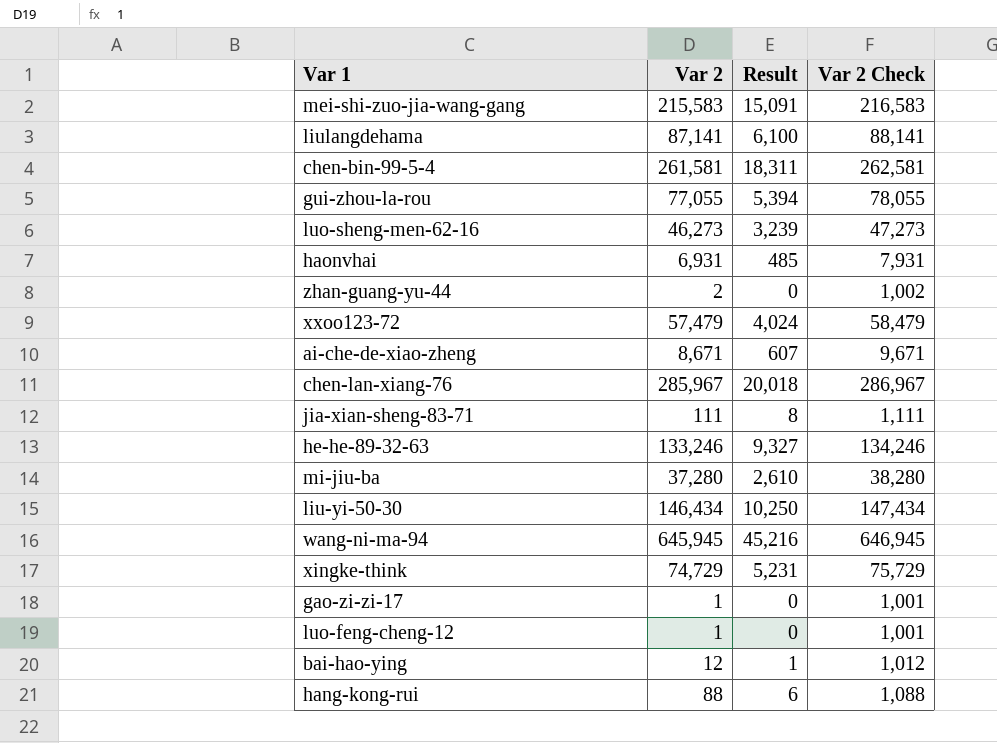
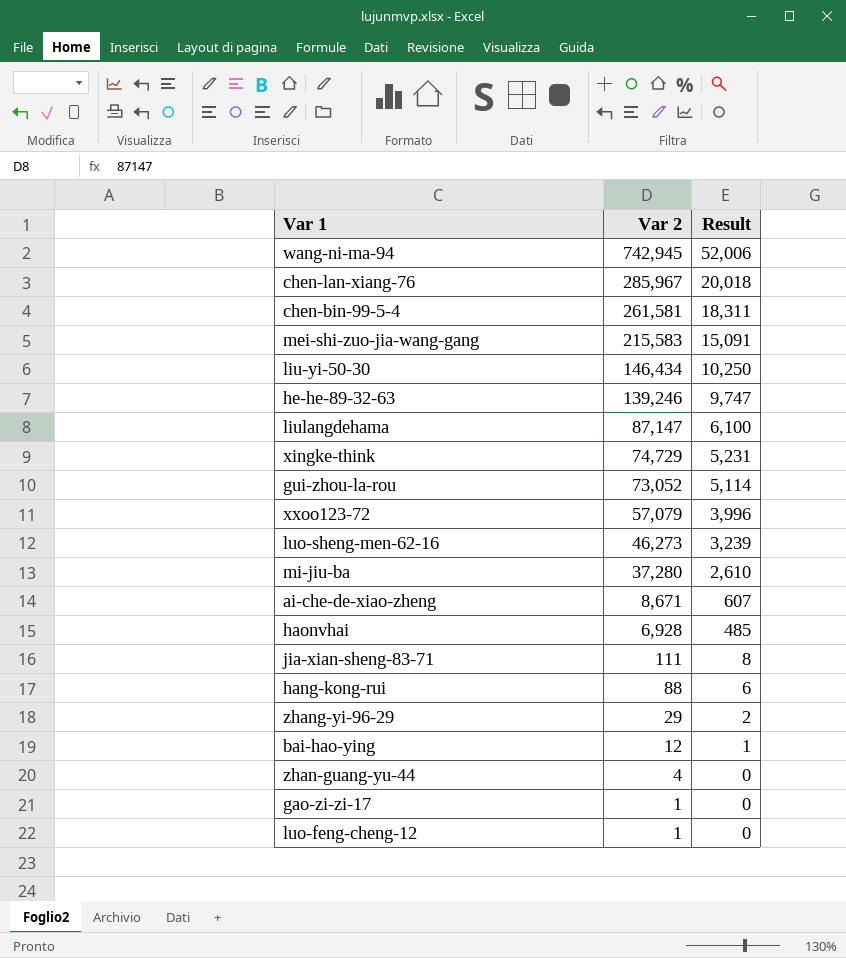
row order: none -> Var 2 descending
column Var 2 Check | formula: [Var 2] + 1000 -> none
wang-ni-ma-94 | Var 2: 645,945 -> 742,945
wang-ni-ma-94 | Result: 45,216 -> 52,006
he-he-89-32-63 | Var 2: 133,246 -> 139,246
he-he-89-32-63 | Result: 9,327 -> 9,747
liulangdehama | Var 2: 87,141 -> 87,147
gui-zhou-la-rou | Var 2: 77,055 -> 73,052
gui-zhou-la-rou | Result: 5,394 -> 5,114
xxoo123-72 | Var 2: 57,479 -> 57,079
xxoo123-72 | Result: 4,024 -> 3,996
haonvhai | Var 2: 6,931 -> 6,928
row zhang-yi-96-29: none -> 29 | 2
zhan-guang-yu-44 | Var 2: 2 -> 4

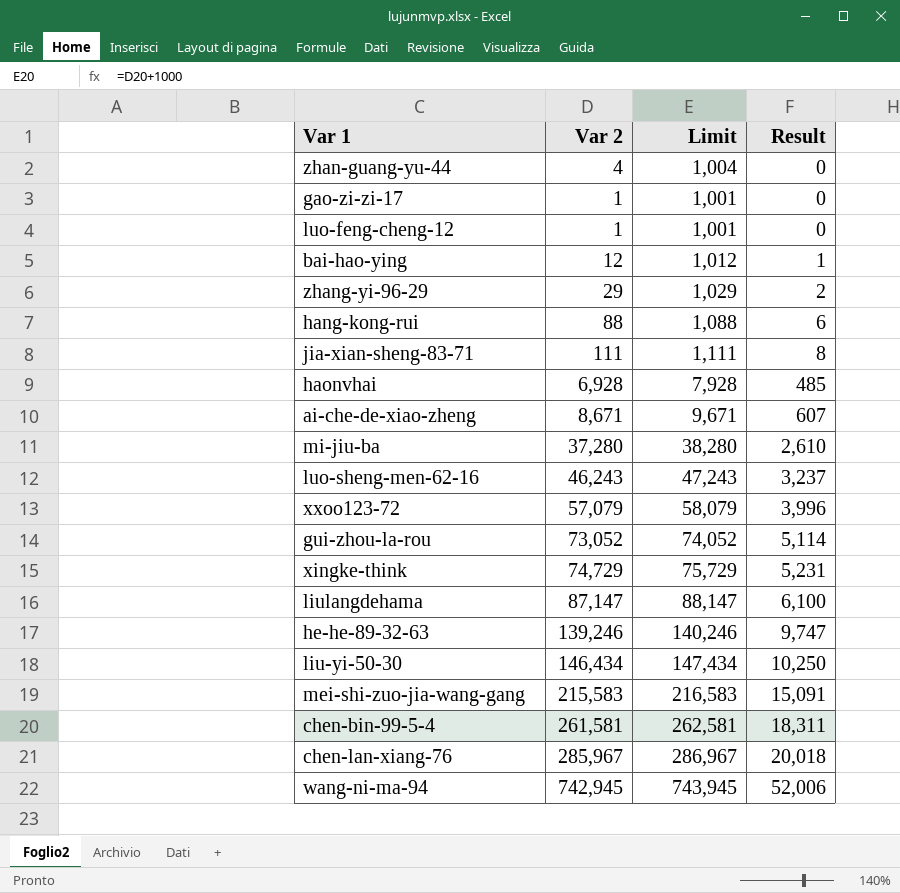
row order: Var 2 descending -> Result ascending
column Limit | formula: none -> [Var 2] + 1000
luo-sheng-men-62-16 | Var 2: 46,273 -> 46,243
luo-sheng-men-62-16 | Result: 3,239 -> 3,237

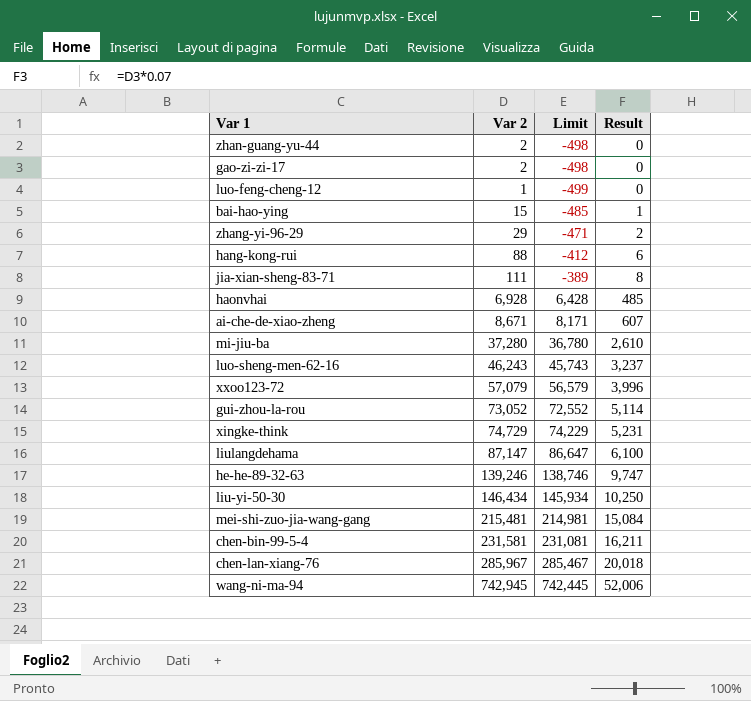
column Limit | formula: [Var 2] + 1000 -> [Var 2] - 500
zhan-guang-yu-44 | Var 2: 4 -> 2
gao-zi-zi-17 | Var 2: 1 -> 2
bai-hao-ying | Var 2: 12 -> 15
mei-shi-zuo-jia-wang-gang | Var 2: 215,583 -> 215,481
mei-shi-zuo-jia-wang-gang | Result: 15,091 -> 15,084
chen-bin-99-5-4 | Var 2: 261,581 -> 231,581
chen-bin-99-5-4 | Result: 18,311 -> 16,211

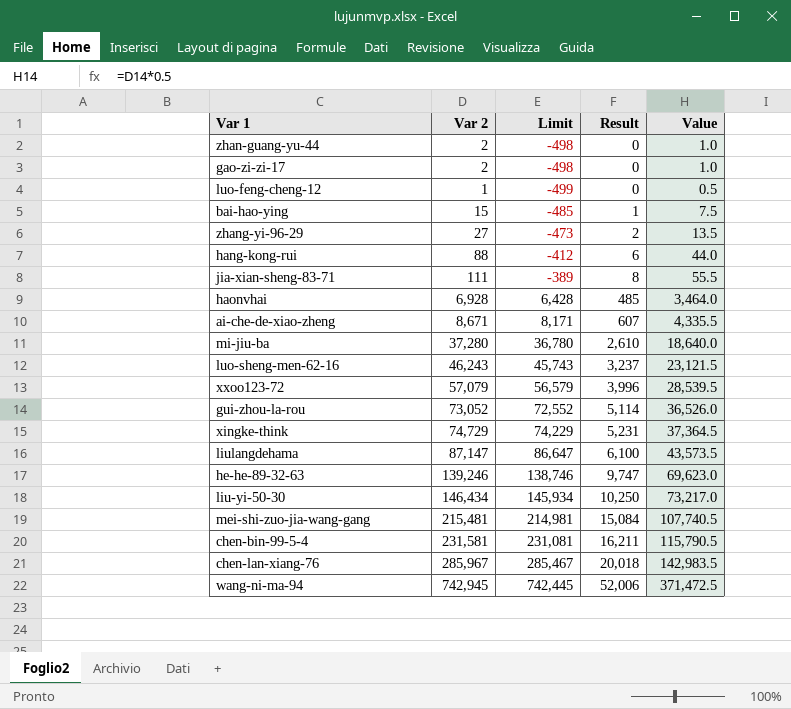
column Value | formula: none -> [Var 2] * 0.5
zhang-yi-96-29 | Var 2: 29 -> 27
zhang-yi-96-29 | Limit: -471 -> -473

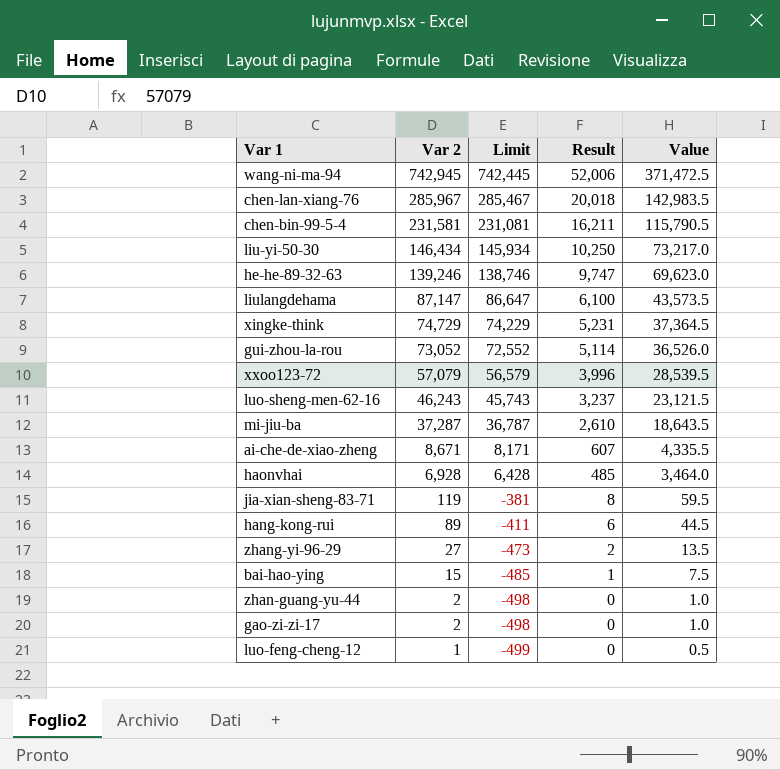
row order: Result ascending -> Var 2 descending
row mei-shi-zuo-jia-wang-gang: 215,481 | 214,981 | 15,084 | 107,740.5 -> none
mi-jiu-ba | Var 2: 37,280 -> 37,287
mi-jiu-ba | Limit: 36,780 -> 36,787
mi-jiu-ba | Value: 18,640.0 -> 18,643.5
jia-xian-sheng-83-71 | Var 2: 111 -> 119
jia-xian-sheng-83-71 | Limit: -389 -> -381
jia-xian-sheng-83-71 | Value: 55.5 -> 59.5
hang-kong-rui | Var 2: 88 -> 89
hang-kong-rui | Limit: -412 -> -411
hang-kong-rui | Value: 44.0 -> 44.5

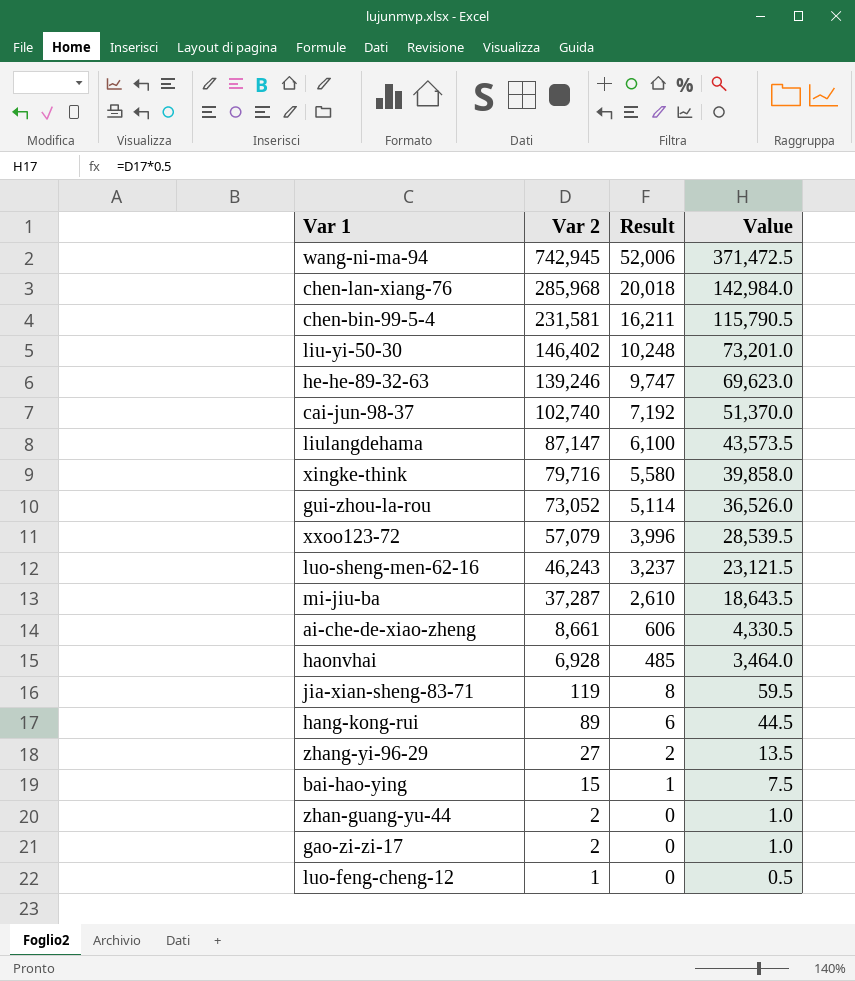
column Limit | formula: [Var 2] - 500 -> none
chen-lan-xiang-76 | Var 2: 285,967 -> 285,968
chen-lan-xiang-76 | Value: 142,983.5 -> 142,984.0
liu-yi-50-30 | Var 2: 146,434 -> 146,402
liu-yi-50-30 | Result: 10,250 -> 10,248
liu-yi-50-30 | Value: 73,217.0 -> 73,201.0
row cai-jun-98-37: none -> 102,740 | 7,192 | 51,370.0
xingke-think | Var 2: 74,729 -> 79,716
xingke-think | Result: 5,231 -> 5,580
xingke-think | Value: 37,364.5 -> 39,858.0
ai-che-de-xiao-zheng | Var 2: 8,671 -> 8,661
ai-che-de-xiao-zheng | Result: 607 -> 606
ai-che-de-xiao-zheng | Value: 4,335.5 -> 4,330.5

